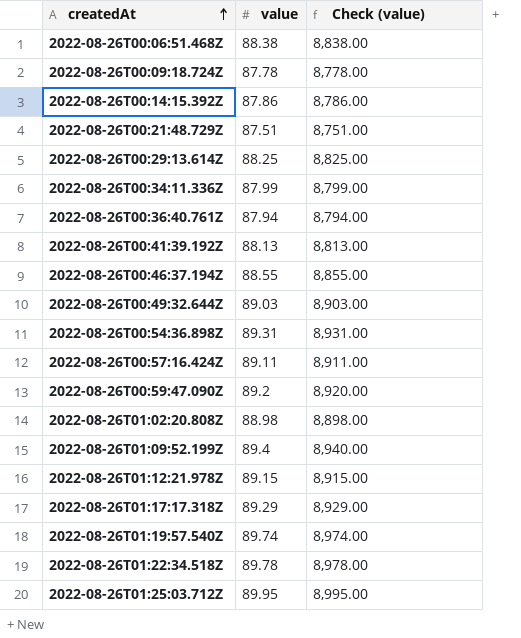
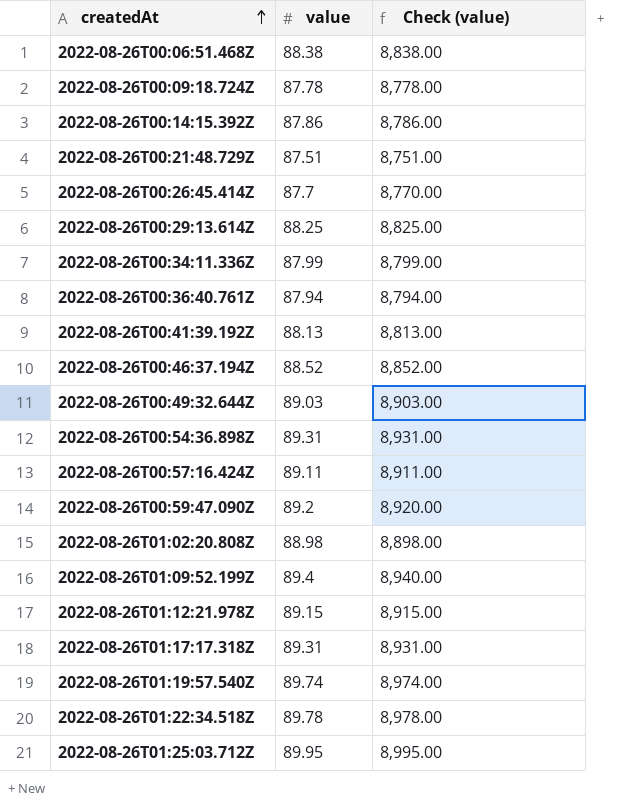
row 2022-08-26T00:26:45.414Z: none -> 87.7 | 8,770.00
2022-08-26T00:46:37.194Z | value: 88.55 -> 88.52
2022-08-26T00:46:37.194Z | Check (value): 8,855.00 -> 8,852.00
2022-08-26T01:17:17.318Z | value: 89.29 -> 89.31
2022-08-26T01:17:17.318Z | Check (value): 8,929.00 -> 8,931.00

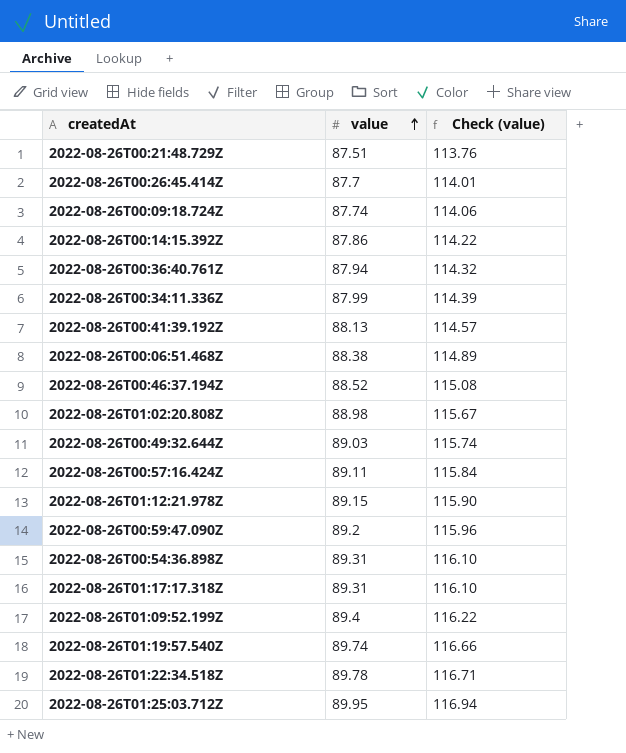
row order: createdAt ascending -> value ascending
column Check (value) | formula: [value] * 100 -> [value] * 1.3
row 2022-08-26T00:29:13.614Z: 88.25 | 8,825.00 -> none
2022-08-26T00:09:18.724Z | value: 87.78 -> 87.74

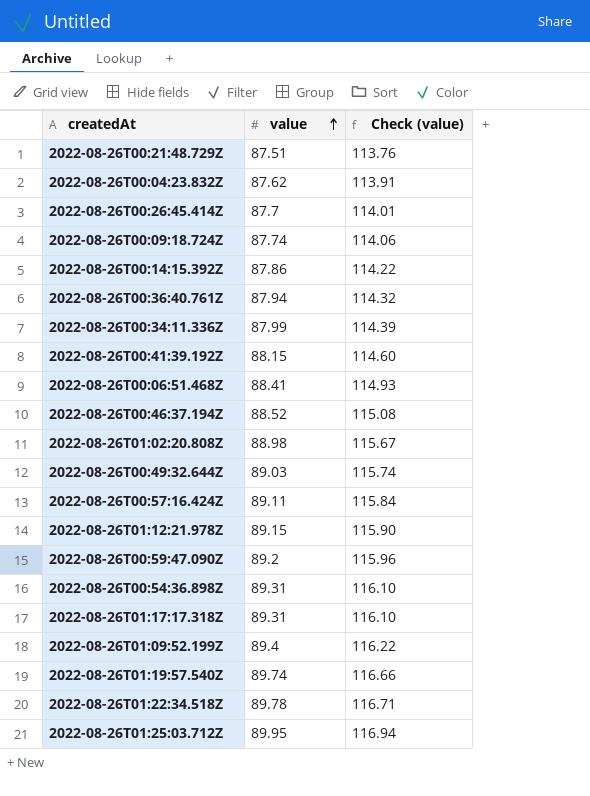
row 2022-08-26T00:04:23.832Z: none -> 87.62 | 113.91
2022-08-26T00:41:39.192Z | value: 88.13 -> 88.15
2022-08-26T00:41:39.192Z | Check (value): 114.57 -> 114.60
2022-08-26T00:06:51.468Z | value: 88.38 -> 88.41
2022-08-26T00:06:51.468Z | Check (value): 114.89 -> 114.93

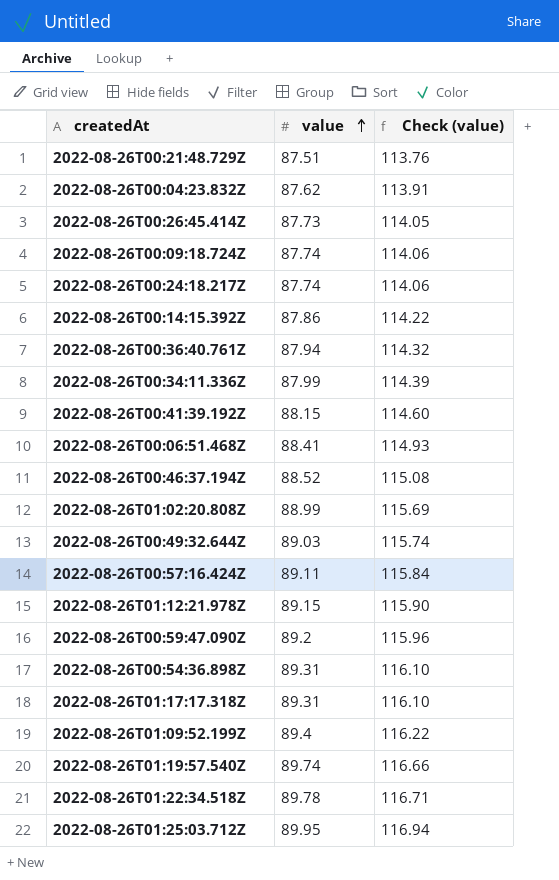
2022-08-26T00:26:45.414Z | value: 87.7 -> 87.73
2022-08-26T00:26:45.414Z | Check (value): 114.01 -> 114.05
row 2022-08-26T00:24:18.217Z: none -> 87.74 | 114.06
2022-08-26T01:02:20.808Z | value: 88.98 -> 88.99
2022-08-26T01:02:20.808Z | Check (value): 115.67 -> 115.69

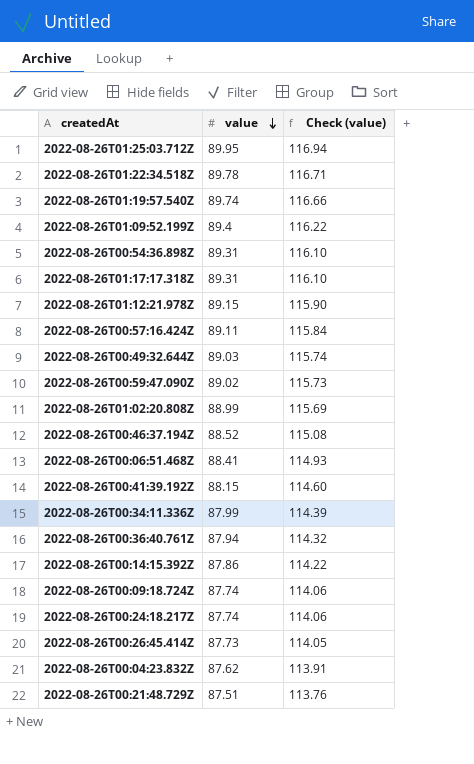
row order: value ascending -> value descending
2022-08-26T00:59:47.090Z | value: 89.2 -> 89.02
2022-08-26T00:59:47.090Z | Check (value): 115.96 -> 115.73

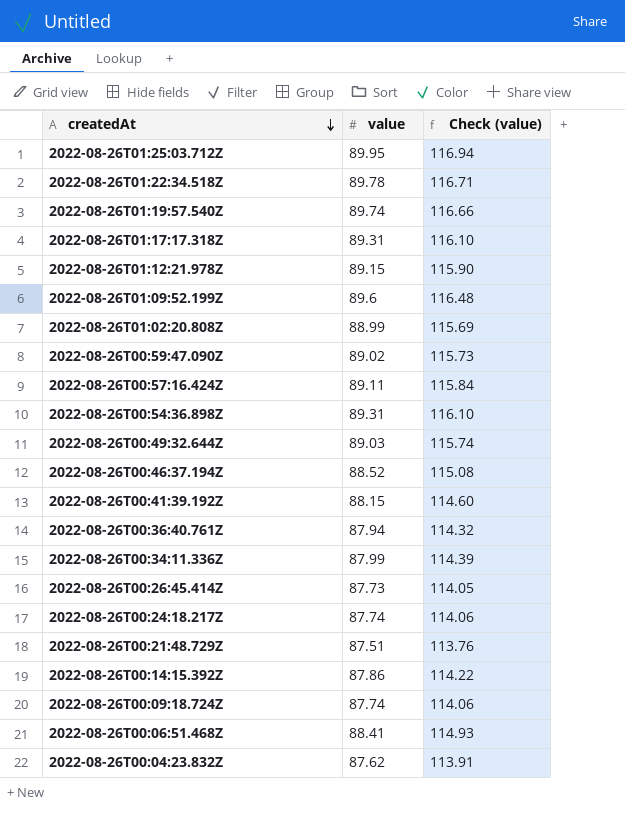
row order: value descending -> createdAt descending
2022-08-26T01:09:52.199Z | value: 89.4 -> 89.6
2022-08-26T01:09:52.199Z | Check (value): 116.22 -> 116.48

